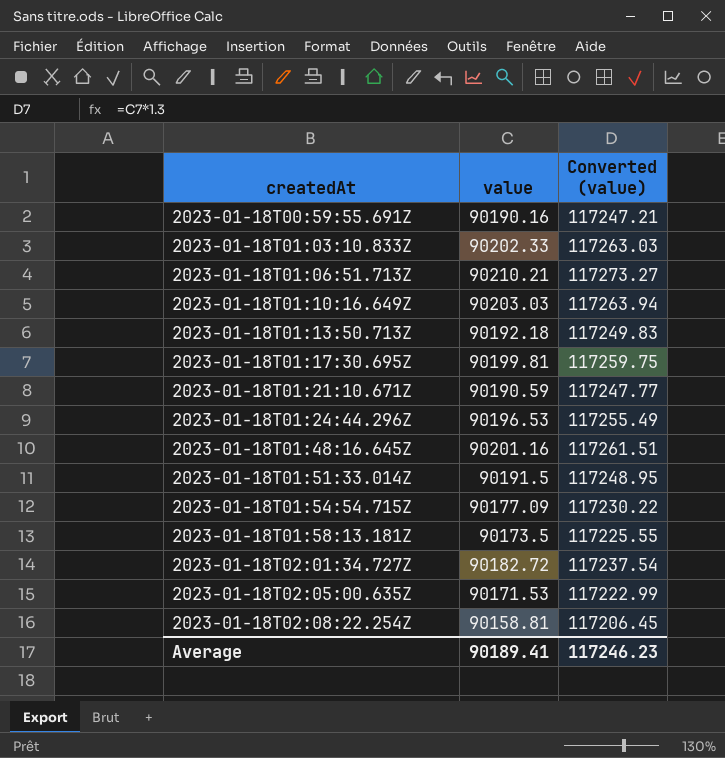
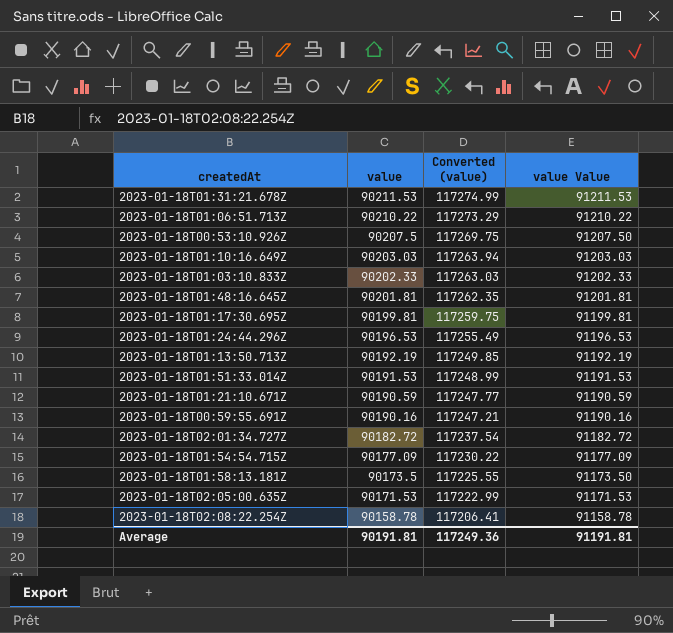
row order: createdAt ascending -> value descending
column value Value | formula: none -> [value] + 1000
row 2023-01-18T01:31:21.678Z: none -> 90211.53 | 117274.99 | 91211.53
2023-01-18T01:06:51.713Z | value: 90210.21 -> 90210.22
2023-01-18T01:06:51.713Z | Converted (value): 117273.27 -> 117273.29
row 2023-01-18T00:53:10.926Z: none -> 90207.5 | 117269.75 | 91207.50
2023-01-18T01:48:16.645Z | value: 90201.16 -> 90201.81
2023-01-18T01:48:16.645Z | Converted (value): 117261.51 -> 117262.35
2023-01-18T01:13:50.713Z | value: 90192.18 -> 90192.19
2023-01-18T01:13:50.713Z | Converted (value): 117249.83 -> 117249.85
2023-01-18T01:51:33.014Z | value: 90191.5 -> 90191.53
2023-01-18T01:51:33.014Z | Converted (value): 117248.95 -> 117248.99
2023-01-18T02:08:22.254Z | value: 90158.81 -> 90158.78
2023-01-18T02:08:22.254Z | Converted (value): 117206.45 -> 117206.41
Average | value: 90189.41 -> 90191.81
Average | Converted (value): 117246.23 -> 117249.36

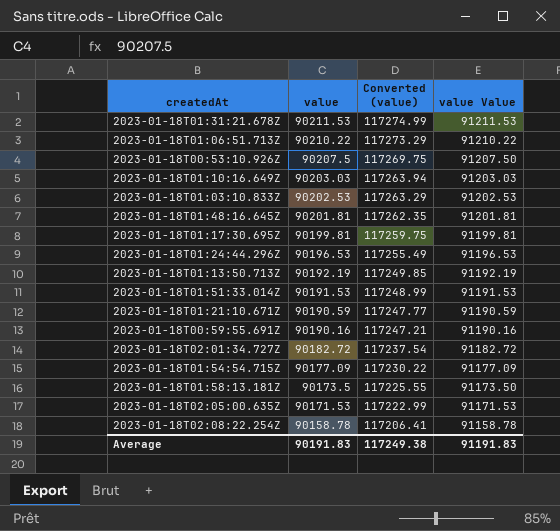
2023-01-18T01:03:10.833Z | value: 90202.33 -> 90202.53
2023-01-18T01:03:10.833Z | Converted (value): 117263.03 -> 117263.29
2023-01-18T01:03:10.833Z | value Value: 91202.33 -> 91202.53
Average | value: 90191.81 -> 90191.83
Average | Converted (value): 117249.36 -> 117249.38
Average | value Value: 91191.81 -> 91191.83

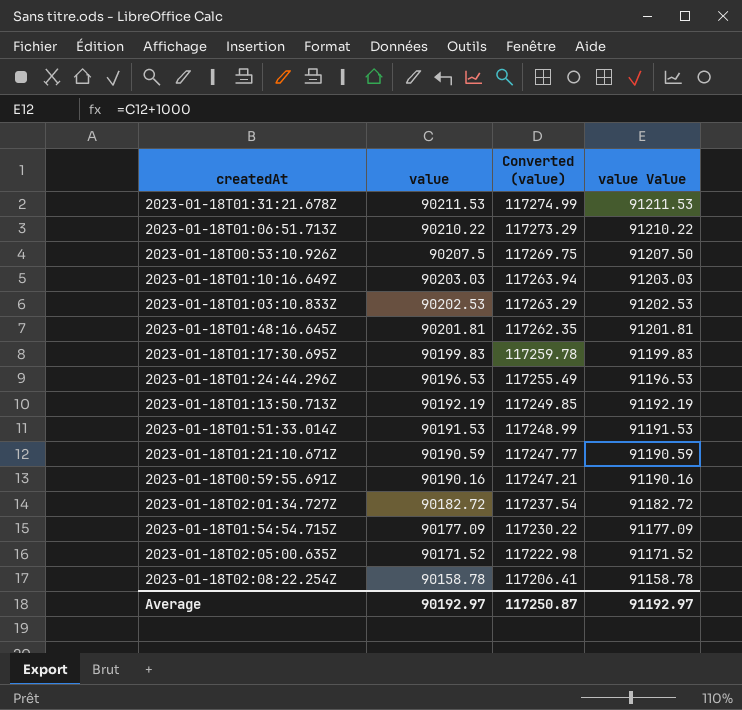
row 2023-01-18T01:58:13.181Z: 90173.5 | 117225.55 | 91173.50 -> none
2023-01-18T01:17:30.695Z | value: 90199.81 -> 90199.83
2023-01-18T01:17:30.695Z | Converted (value): 117259.75 -> 117259.78
2023-01-18T01:17:30.695Z | value Value: 91199.81 -> 91199.83
2023-01-18T02:05:00.635Z | value: 90171.53 -> 90171.52
2023-01-18T02:05:00.635Z | Converted (value): 117222.99 -> 117222.98
2023-01-18T02:05:00.635Z | value Value: 91171.53 -> 91171.52
Average | value: 90191.83 -> 90192.97
Average | Converted (value): 117249.38 -> 117250.87
Average | value Value: 91191.83 -> 91192.97

